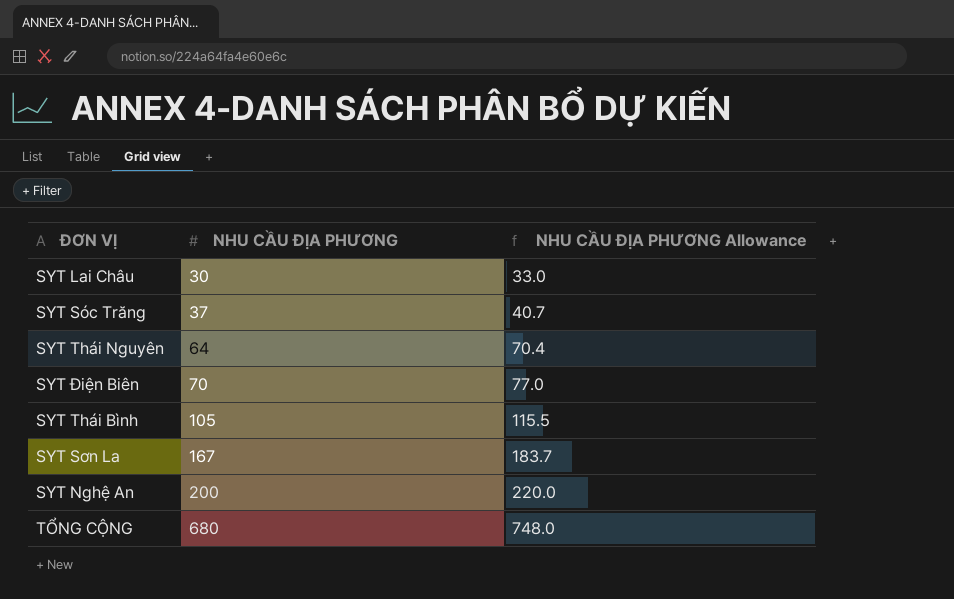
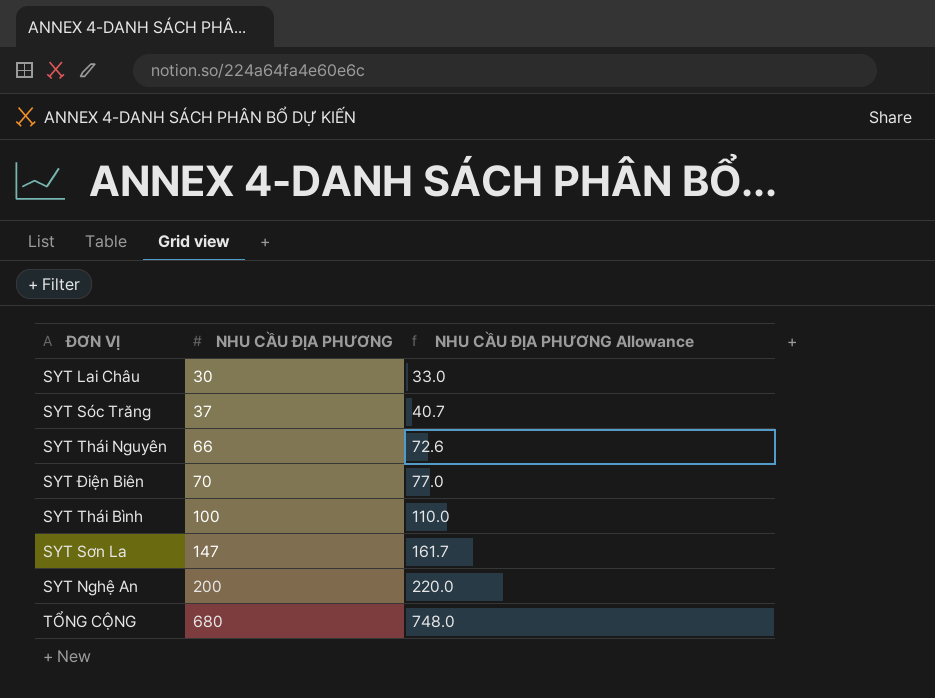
SYT Thái Nguyên | NHU CẦU ĐỊA PHƯƠNG: 64 -> 66
SYT Thái Nguyên | NHU CẦU ĐỊA PHƯƠNG Allowance: 70.4 -> 72.6
SYT Thái Bình | NHU CẦU ĐỊA PHƯƠNG: 105 -> 100
SYT Thái Bình | NHU CẦU ĐỊA PHƯƠNG Allowance: 115.5 -> 110.0
SYT Sơn La | NHU CẦU ĐỊA PHƯƠNG: 167 -> 147
SYT Sơn La | NHU CẦU ĐỊA PHƯƠNG Allowance: 183.7 -> 161.7

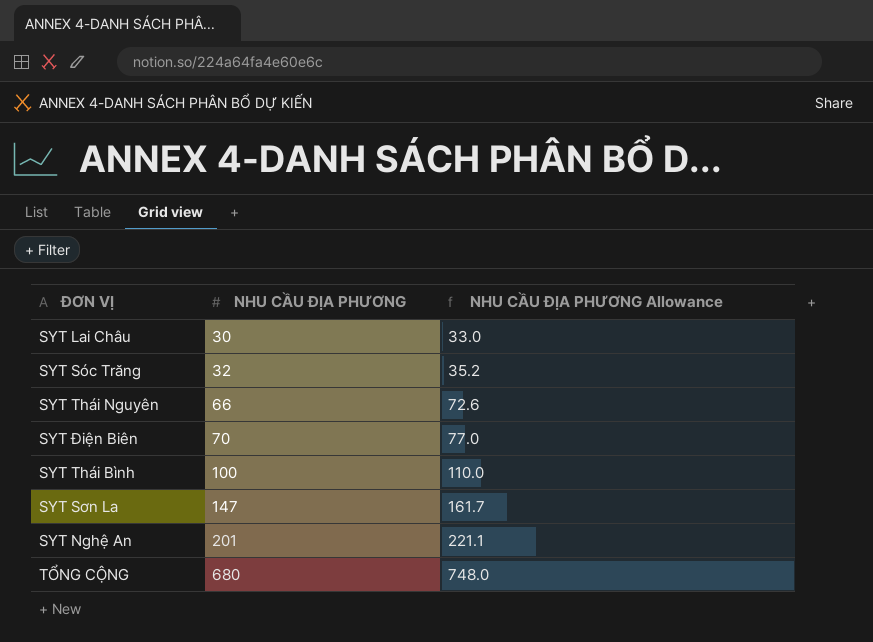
SYT Sóc Trăng | NHU CẦU ĐỊA PHƯƠNG: 37 -> 32
SYT Sóc Trăng | NHU CẦU ĐỊA PHƯƠNG Allowance: 40.7 -> 35.2
SYT Nghệ An | NHU CẦU ĐỊA PHƯƠNG: 200 -> 201
SYT Nghệ An | NHU CẦU ĐỊA PHƯƠNG Allowance: 220.0 -> 221.1

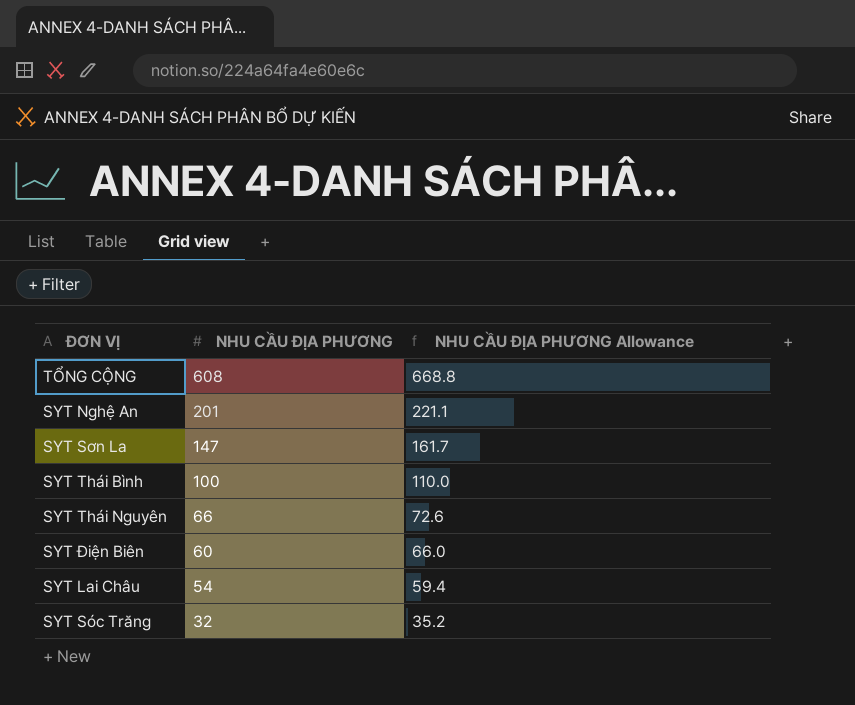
row order: NHU CẦU ĐỊA PHƯƠNG ascending -> NHU CẦU ĐỊA PHƯƠNG descending
TỔNG CỘNG | NHU CẦU ĐỊA PHƯƠNG: 680 -> 608
TỔNG CỘNG | NHU CẦU ĐỊA PHƯƠNG Allowance: 748.0 -> 668.8
SYT Điện Biên | NHU CẦU ĐỊA PHƯƠNG: 70 -> 60
SYT Điện Biên | NHU CẦU ĐỊA PHƯƠNG Allowance: 77.0 -> 66.0
SYT Lai Châu | NHU CẦU ĐỊA PHƯƠNG: 30 -> 54
SYT Lai Châu | NHU CẦU ĐỊA PHƯƠNG Allowance: 33.0 -> 59.4

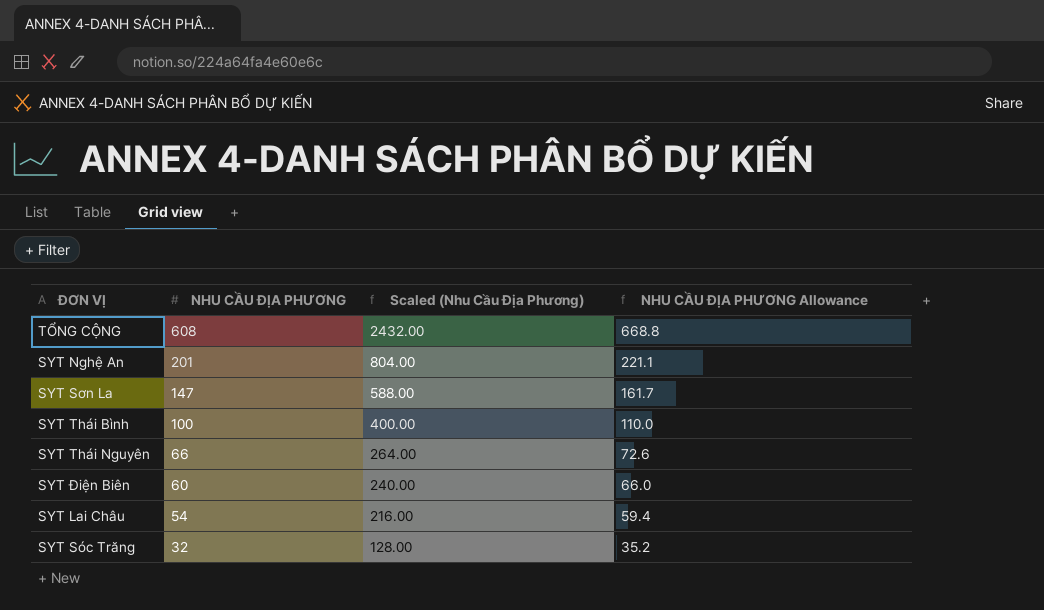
column Scaled (Nhu Cầu Địa Phương) | formula: none -> [NHU CẦU ĐỊA PHƯƠNG] * 4

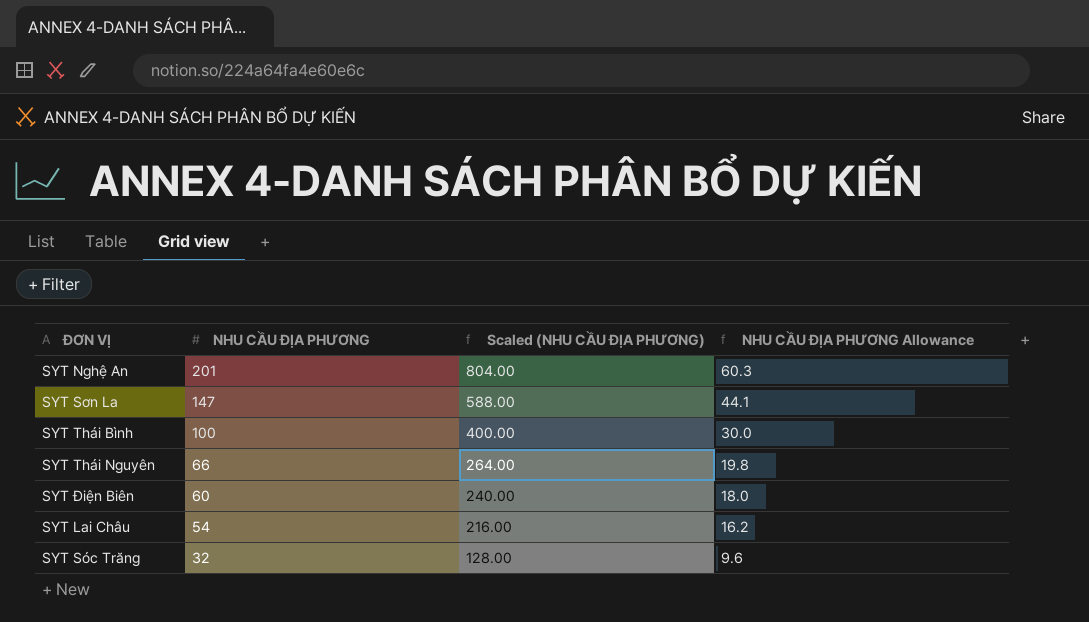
column name: Scaled (Nhu Cầu Địa Phương) -> Scaled (NHU CẦU ĐỊA PHƯƠNG)
column NHU CẦU ĐỊA PHƯƠNG Allowance | formula: [NHU CẦU ĐỊA PHƯƠNG] * 1.1 -> [NHU CẦU ĐỊA PHƯƠNG] * 0.3
row TỔNG CỘNG: 608 | 2432.00 | 668.8 -> none

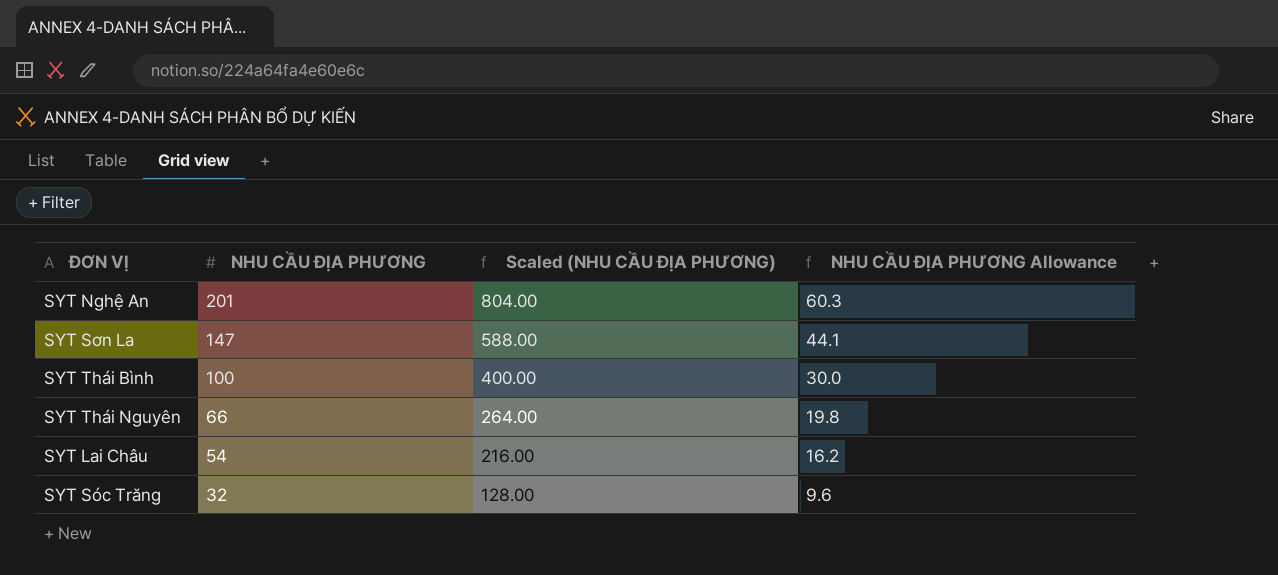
row SYT Điện Biên: 60 | 240.00 | 18.0 -> none

